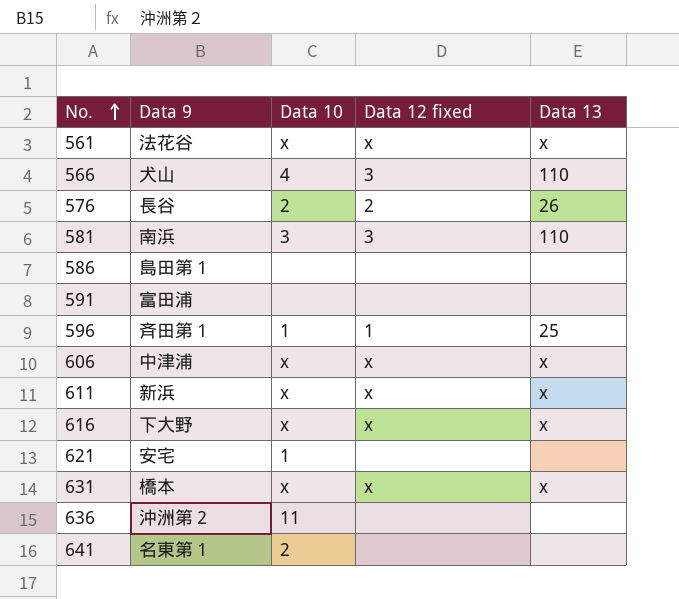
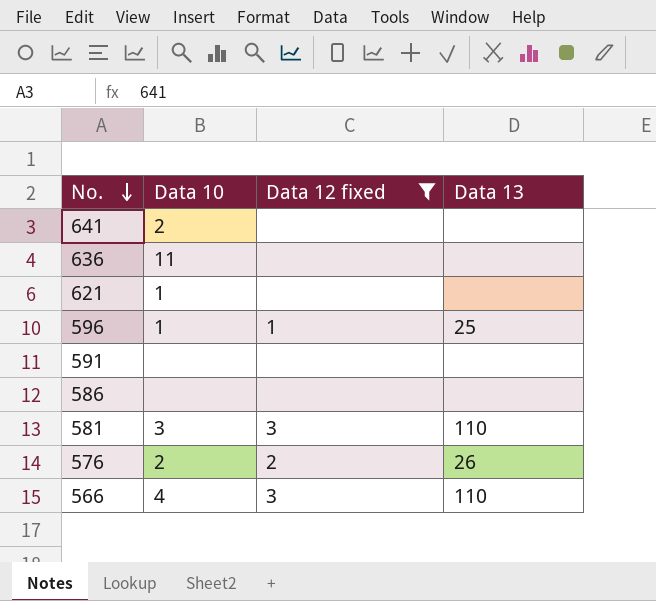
filter: none -> Data 12 fixed != x
row order: No. ascending -> No. descending
column Data 9 | position: 2 -> none

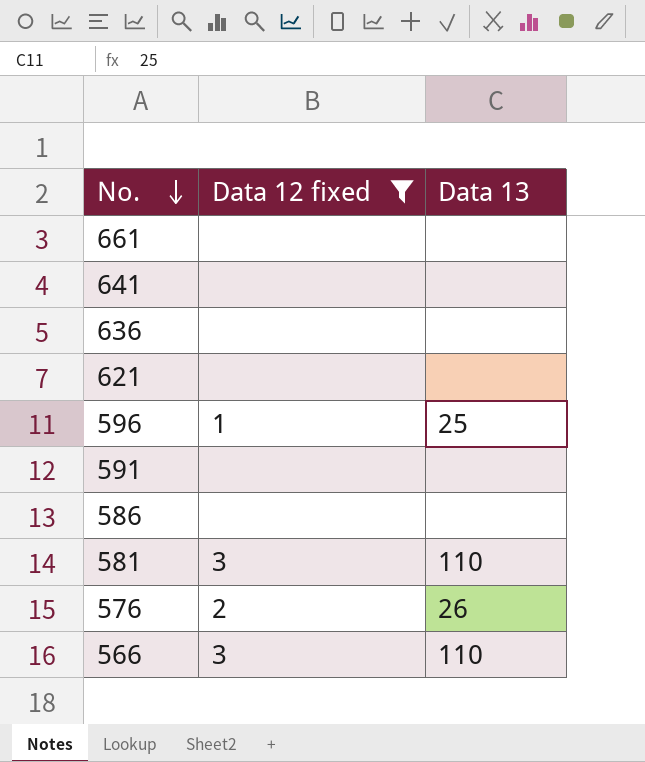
column Data 10 | position: 2 -> none
row 661: none -> none | none

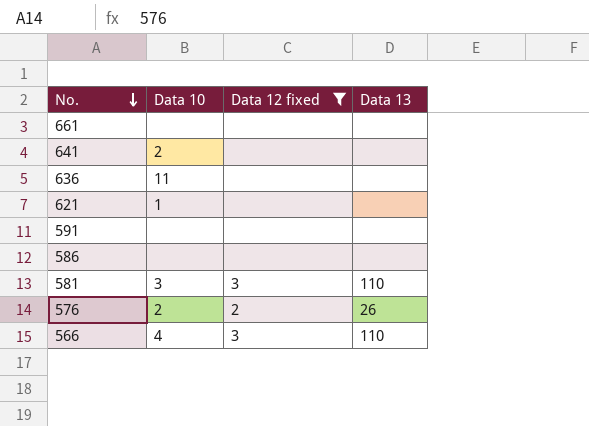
column Data 10 | position: none -> 2
row 596: 1 | 25 -> none

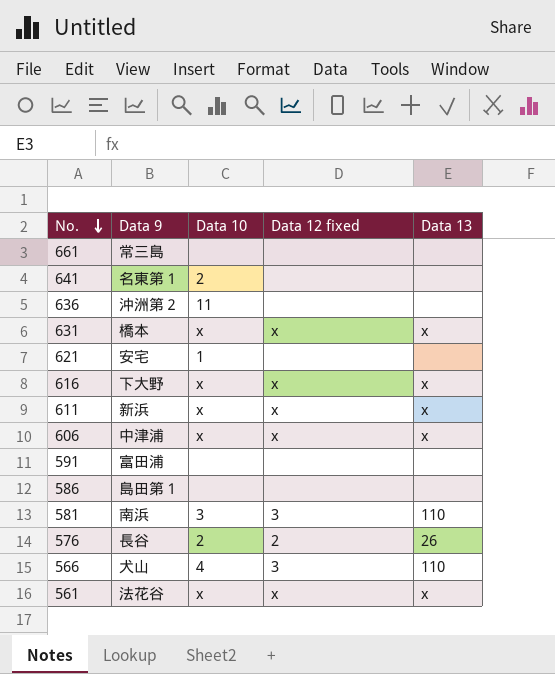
filter: Data 12 fixed != x -> none
column Data 9 | position: none -> 2

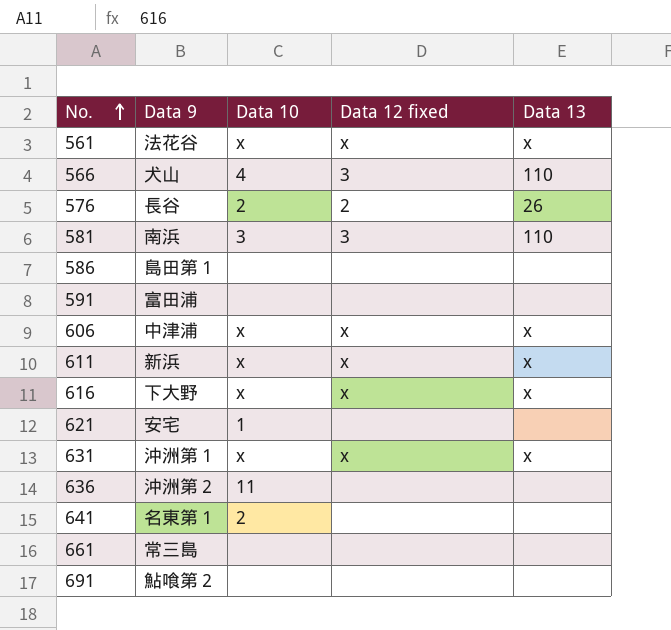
row order: No. descending -> No. ascending
631 | Data 9: 橋本 -> 沖洲第１
row 691: none -> 鮎喰第２ | none | none | none

